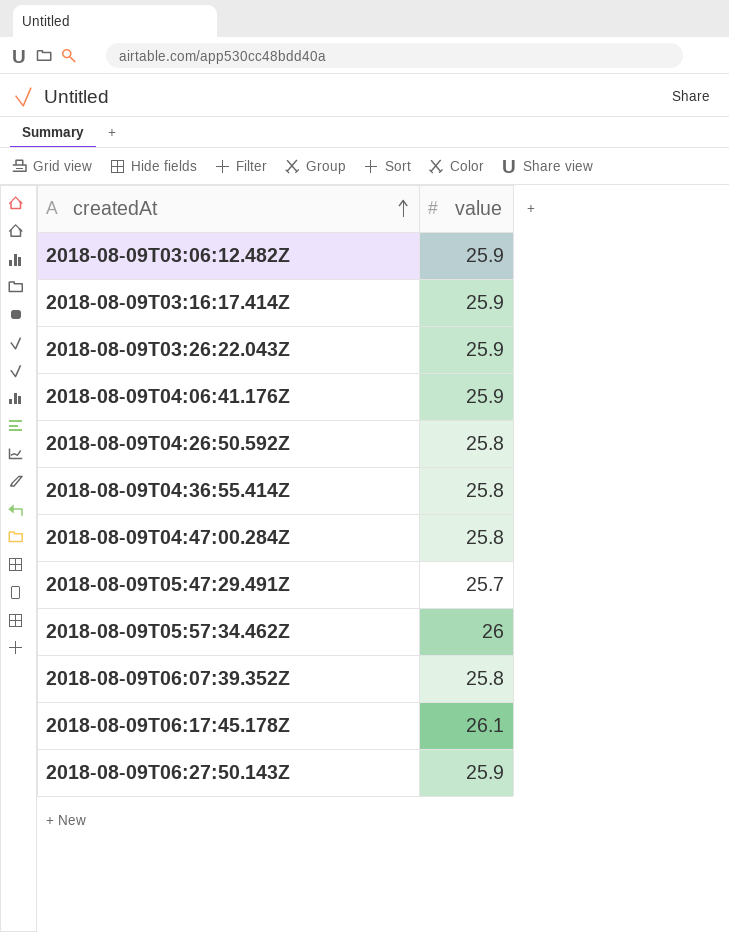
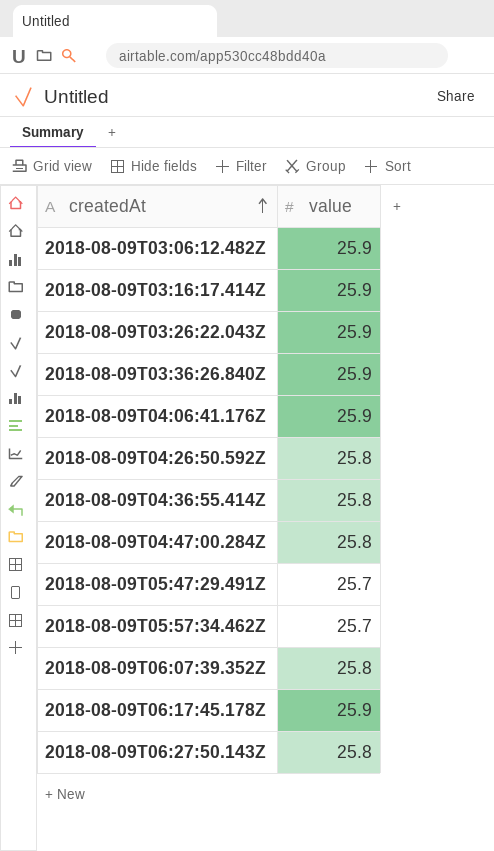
row 2018-08-09T03:36:26.840Z: none -> 25.9
2018-08-09T05:57:34.462Z | value: 26 -> 25.7
2018-08-09T06:17:45.178Z | value: 26.1 -> 25.9
2018-08-09T06:27:50.143Z | value: 25.9 -> 25.8

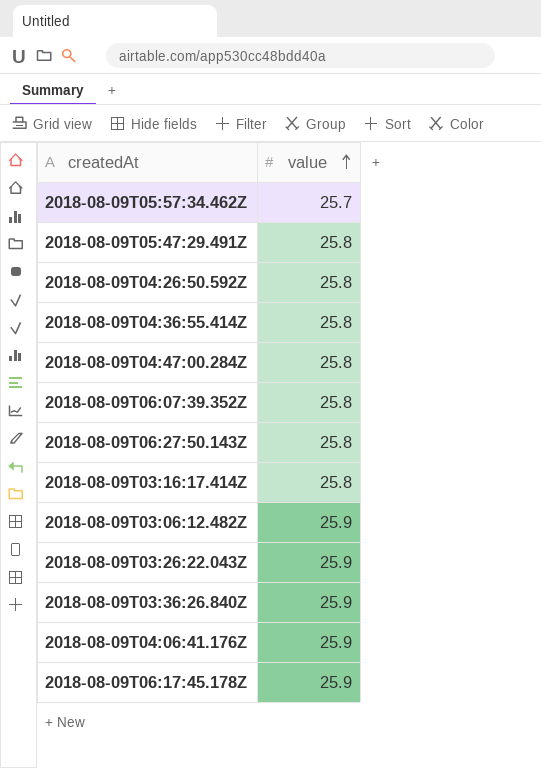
row order: createdAt ascending -> value ascending
2018-08-09T05:47:29.491Z | value: 25.7 -> 25.8
2018-08-09T03:16:17.414Z | value: 25.9 -> 25.8

